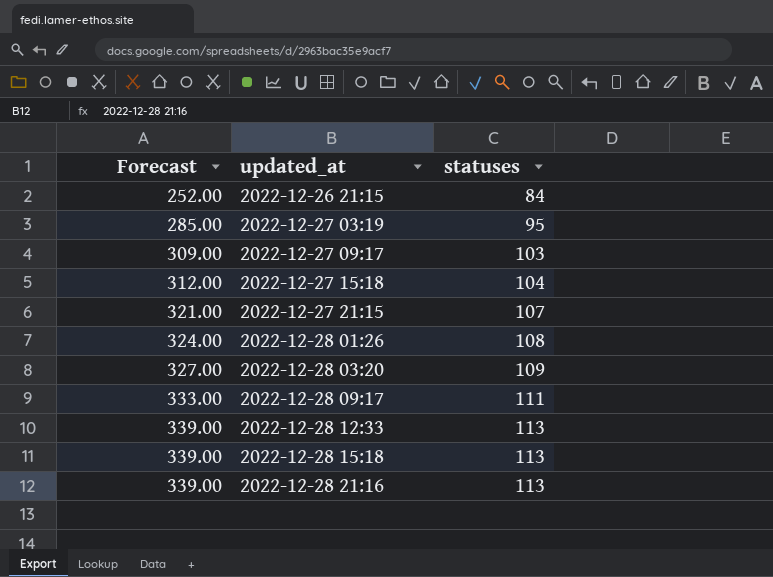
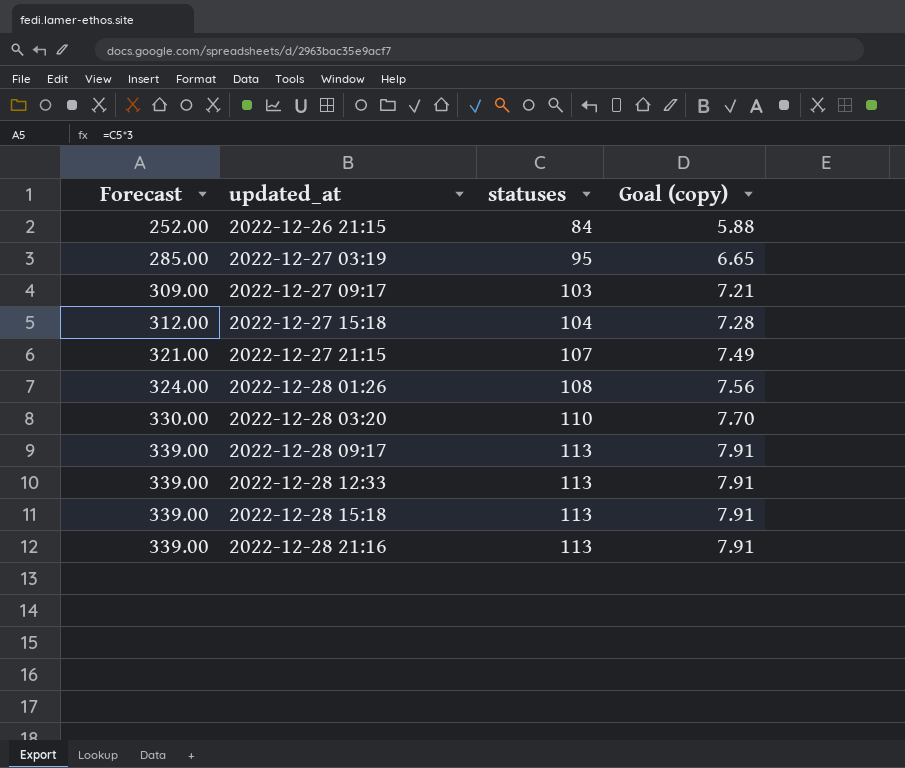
column Goal (copy) | formula: none -> [statuses] * 0.07
2022-12-28 03:20 | Forecast: 327.00 -> 330.00
2022-12-28 03:20 | statuses: 109 -> 110
2022-12-28 09:17 | Forecast: 333.00 -> 339.00
2022-12-28 09:17 | statuses: 111 -> 113

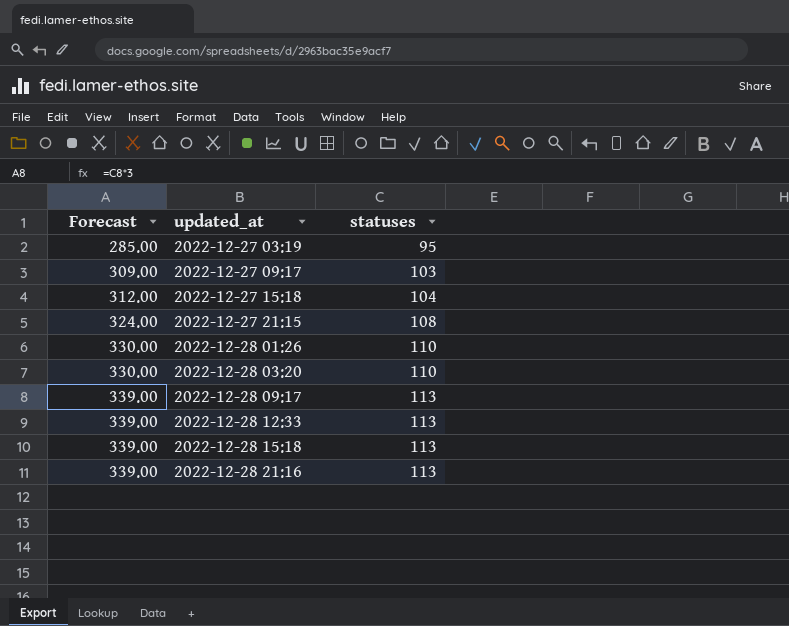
column Goal (copy) | formula: [statuses] * 0.07 -> none
row 2022-12-26 21:15: 252.00 | 84 | 5.88 -> none
2022-12-27 21:15 | Forecast: 321.00 -> 324.00
2022-12-27 21:15 | statuses: 107 -> 108
2022-12-28 01:26 | Forecast: 324.00 -> 330.00
2022-12-28 01:26 | statuses: 108 -> 110

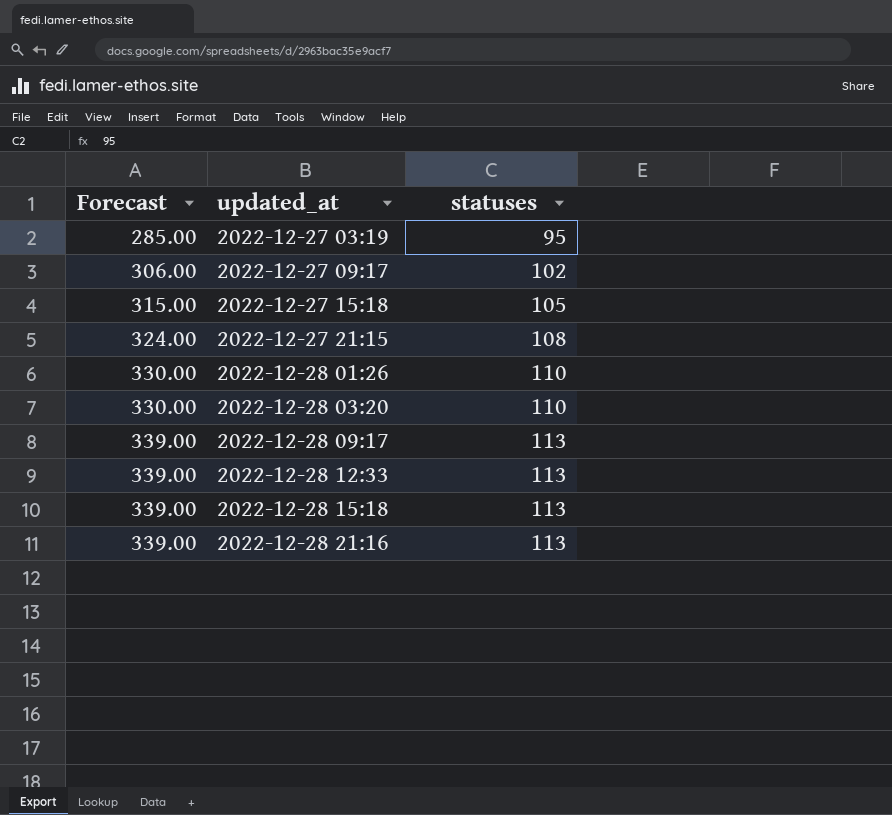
2022-12-27 09:17 | Forecast: 309.00 -> 306.00
2022-12-27 09:17 | statuses: 103 -> 102
2022-12-27 15:18 | Forecast: 312.00 -> 315.00
2022-12-27 15:18 | statuses: 104 -> 105

